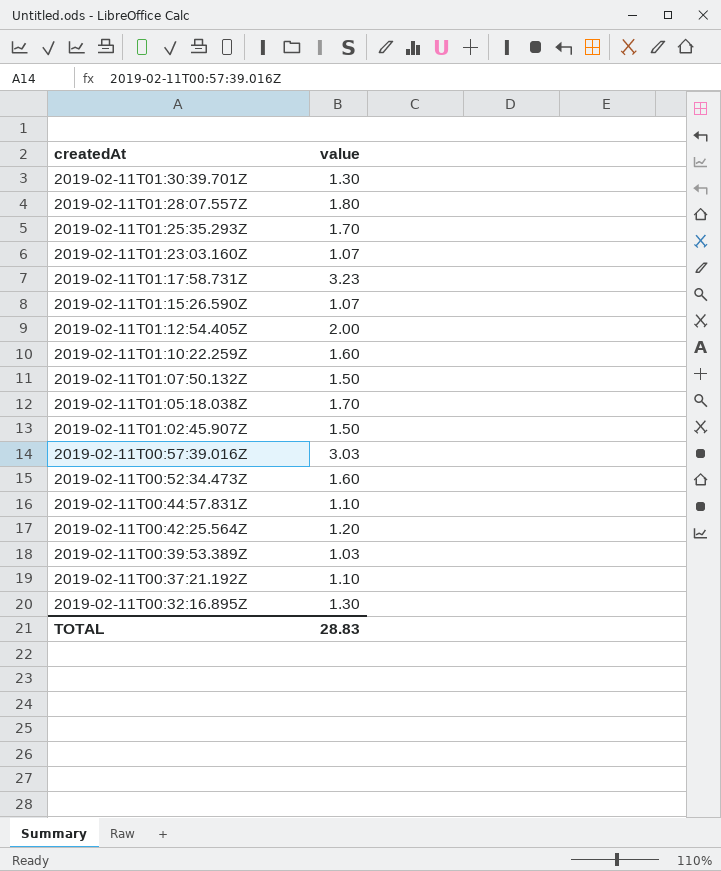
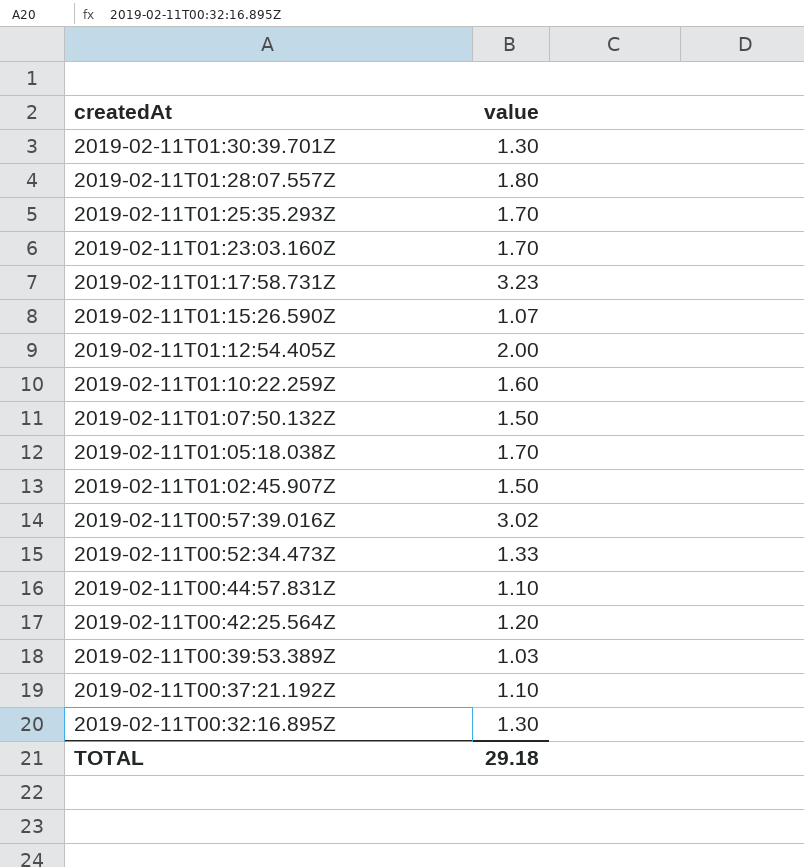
2019-02-11T01:23:03.160Z | value: 1.07 -> 1.70
2019-02-11T00:57:39.016Z | value: 3.03 -> 3.02
2019-02-11T00:52:34.473Z | value: 1.60 -> 1.33
TOTAL | value: 28.83 -> 29.18

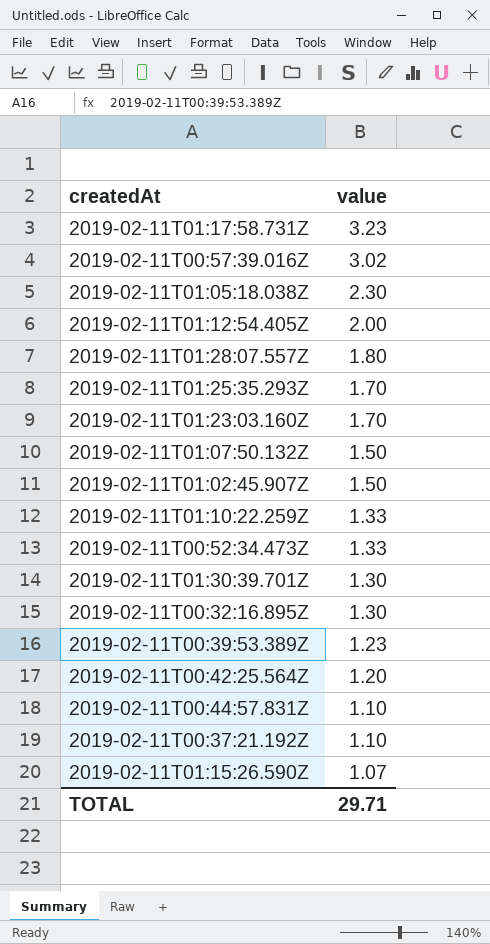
row order: createdAt descending -> value descending
2019-02-11T01:05:18.038Z | value: 1.70 -> 2.30
2019-02-11T01:10:22.259Z | value: 1.60 -> 1.33
2019-02-11T00:39:53.389Z | value: 1.03 -> 1.23
TOTAL | value: 29.18 -> 29.71

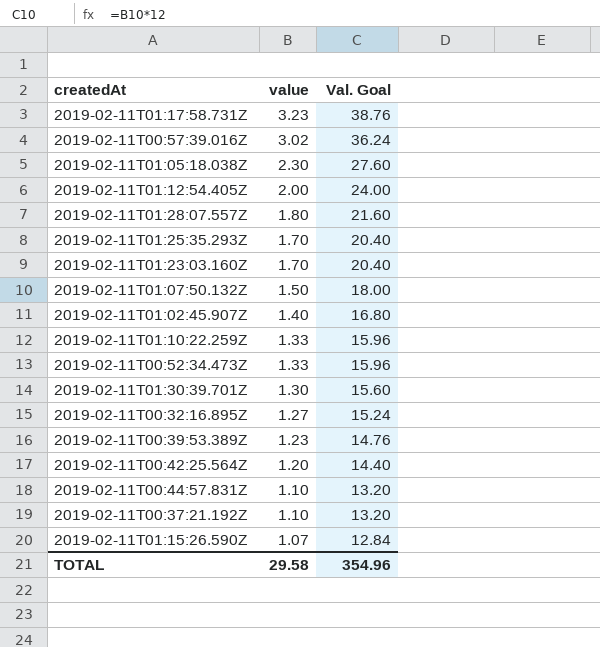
column Val. Goal | formula: none -> [value] * 12
2019-02-11T01:02:45.907Z | value: 1.50 -> 1.40
2019-02-11T00:32:16.895Z | value: 1.30 -> 1.27
TOTAL | value: 29.71 -> 29.58

